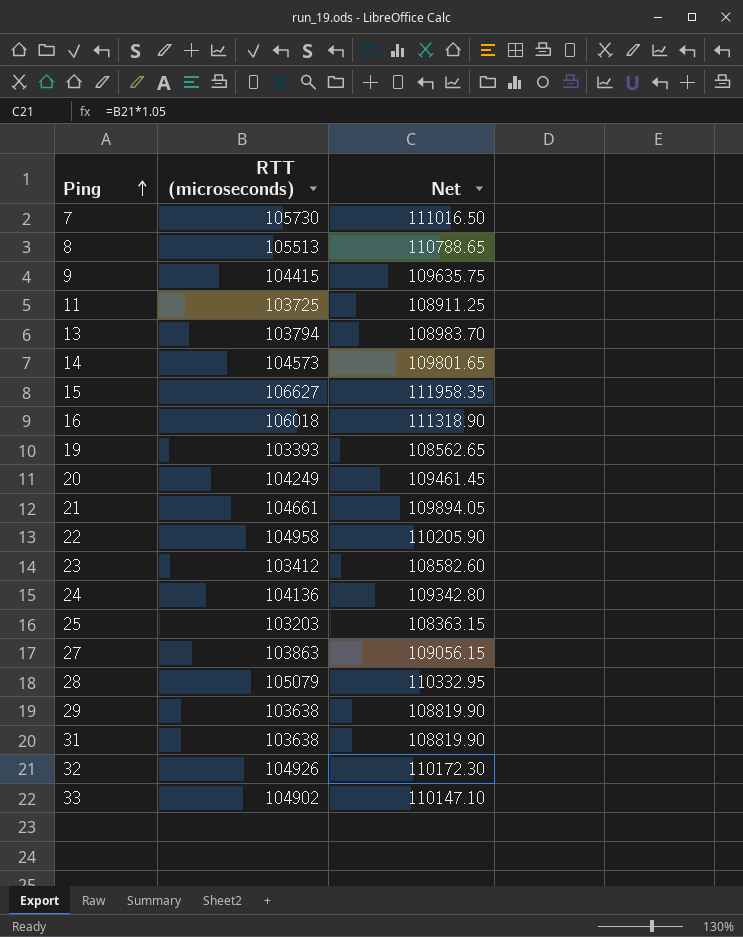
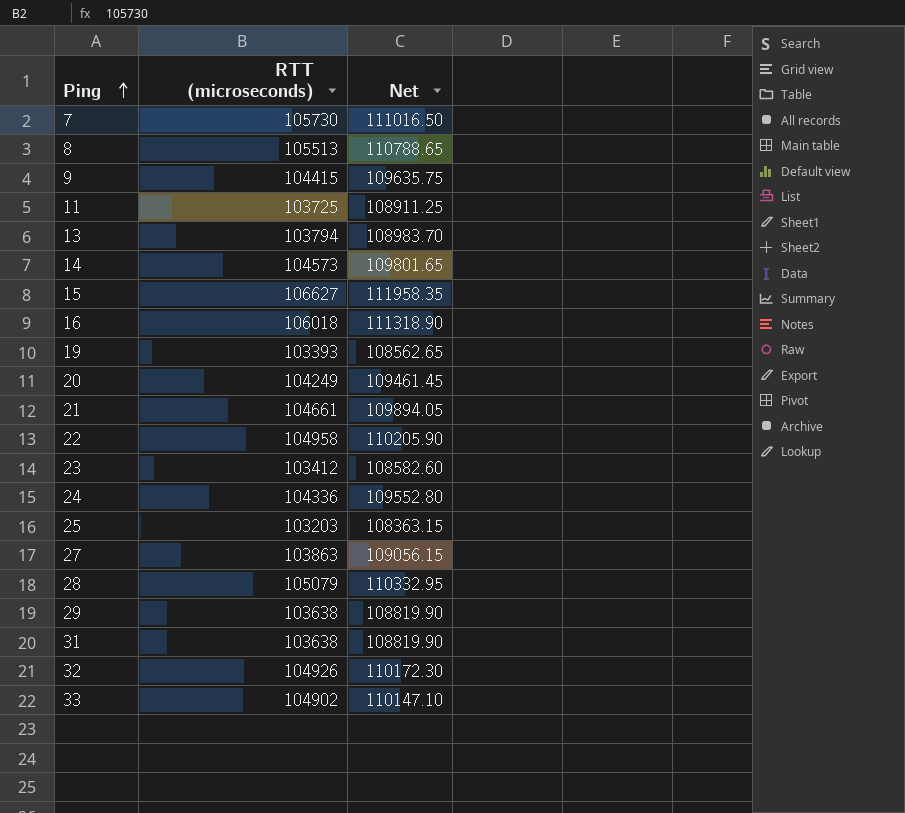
24 | RTT (microseconds): 104136 -> 104336
24 | Net: 109342.80 -> 109552.80

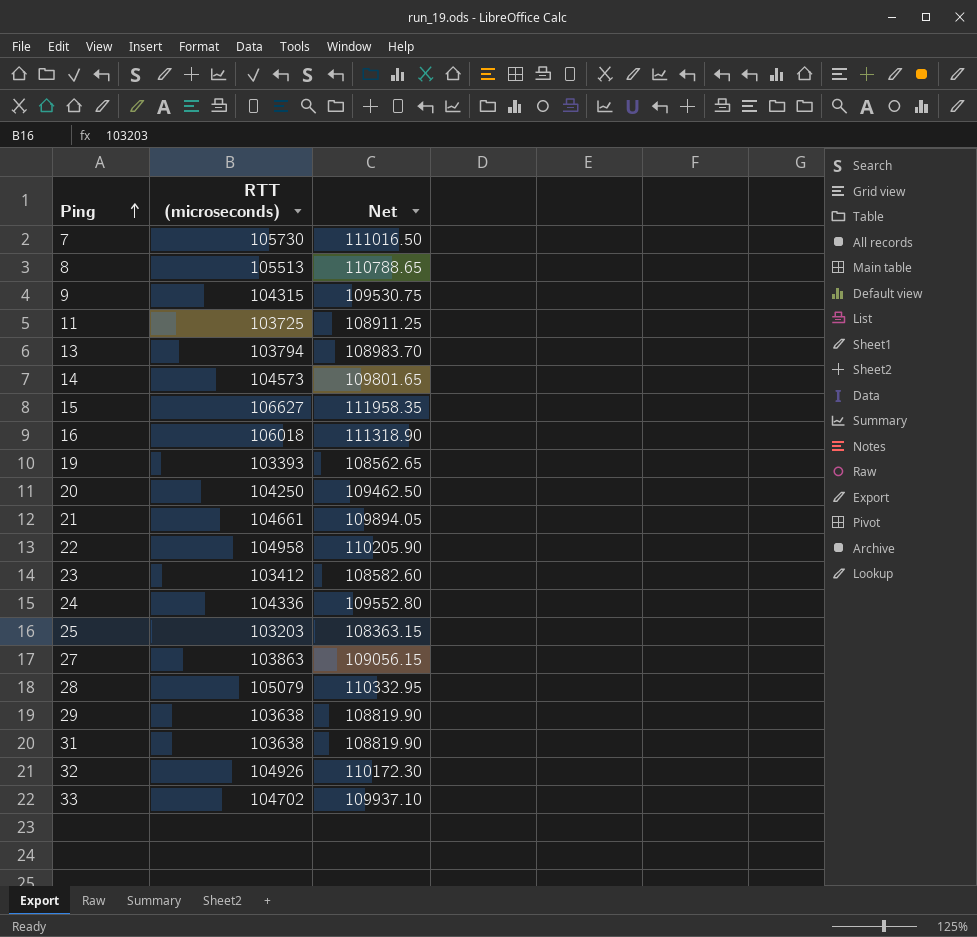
9 | RTT (microseconds): 104415 -> 104315
9 | Net: 109635.75 -> 109530.75
20 | RTT (microseconds): 104249 -> 104250
20 | Net: 109461.45 -> 109462.50
33 | RTT (microseconds): 104902 -> 104702
33 | Net: 110147.10 -> 109937.10

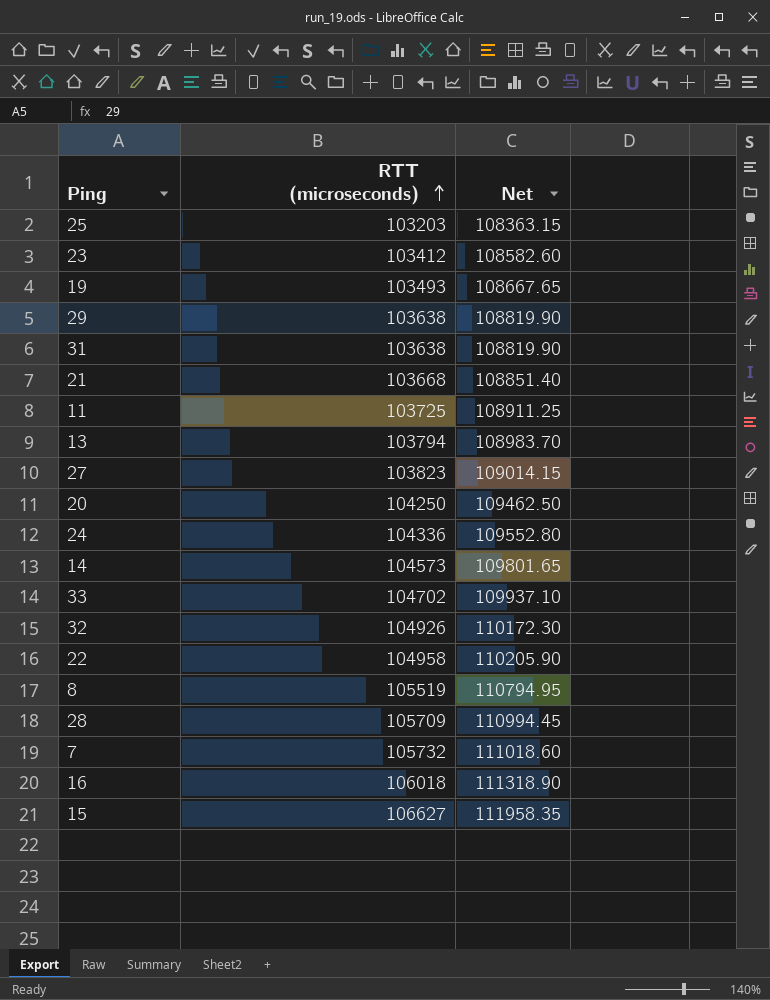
row order: Ping ascending -> RTT (microseconds) ascending
row 9: 104315 | 109530.75 -> none
19 | RTT (microseconds): 103393 -> 103493
19 | Net: 108562.65 -> 108667.65
21 | RTT (microseconds): 104661 -> 103668
21 | Net: 109894.05 -> 108851.40
27 | RTT (microseconds): 103863 -> 103823
27 | Net: 109056.15 -> 109014.15
8 | RTT (microseconds): 105513 -> 105519
8 | Net: 110788.65 -> 110794.95
28 | RTT (microseconds): 105079 -> 105709
28 | Net: 110332.95 -> 110994.45
7 | RTT (microseconds): 105730 -> 105732
7 | Net: 111016.50 -> 111018.60

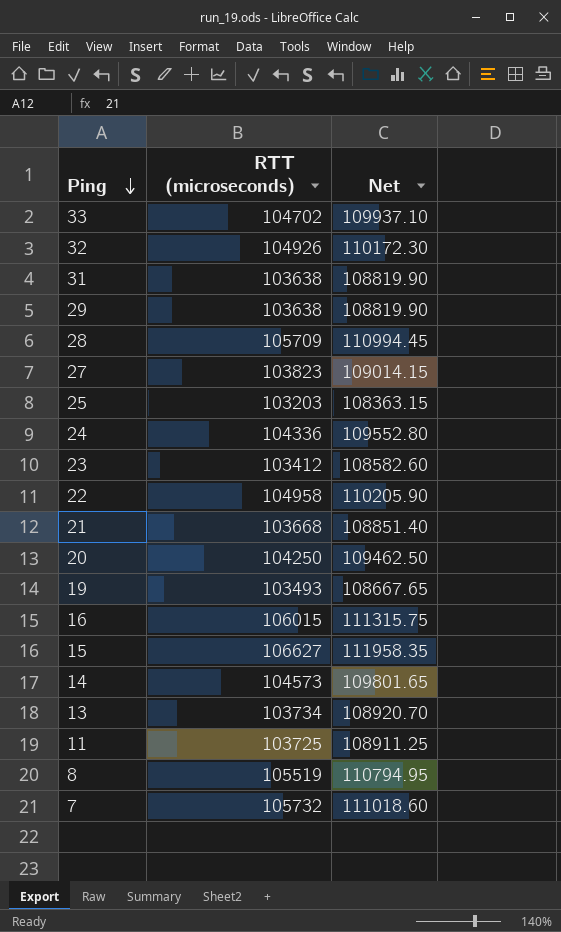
row order: RTT (microseconds) ascending -> Ping descending
16 | RTT (microseconds): 106018 -> 106015
16 | Net: 111318.90 -> 111315.75
13 | RTT (microseconds): 103794 -> 103734
13 | Net: 108983.70 -> 108920.70

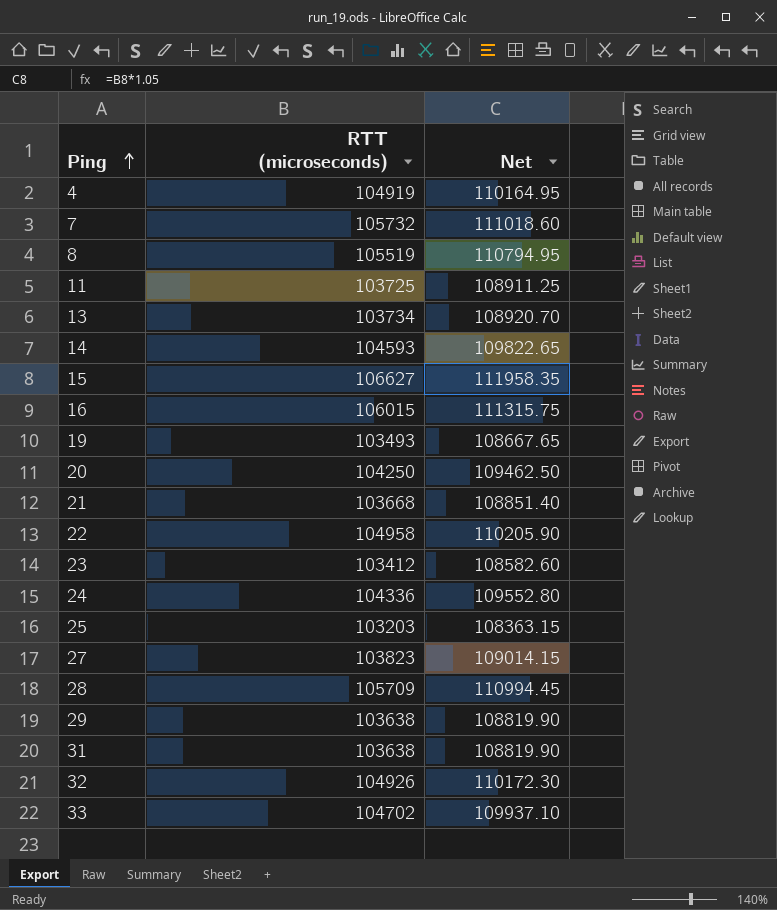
row order: Ping descending -> Ping ascending
row 4: none -> 104919 | 110164.95
14 | RTT (microseconds): 104573 -> 104593
14 | Net: 109801.65 -> 109822.65

